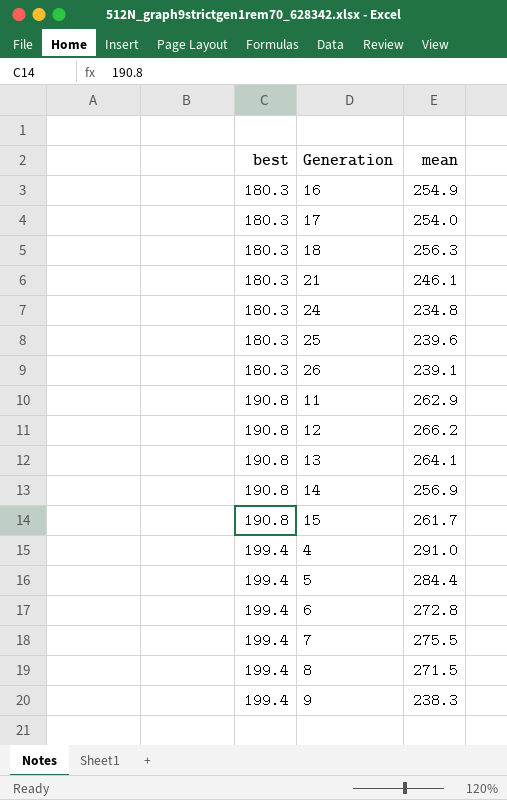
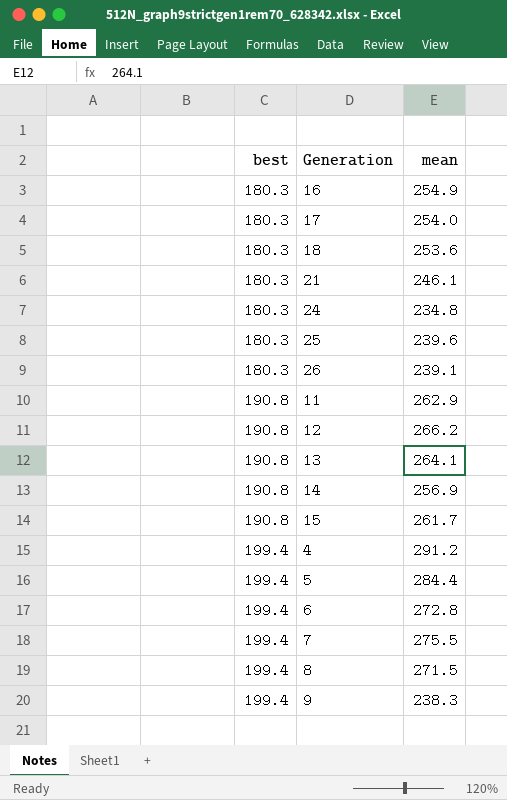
18 | mean: 256.3 -> 253.6
4 | mean: 291.0 -> 291.2

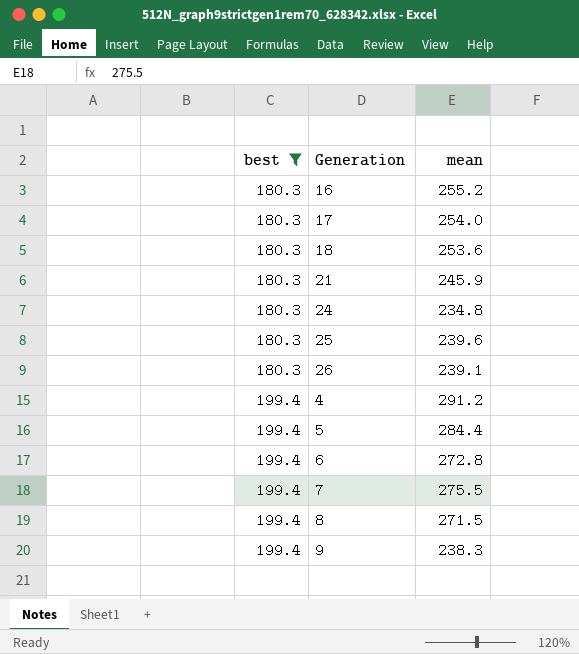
filter: none -> best != 190.8
16 | mean: 254.9 -> 255.2
21 | mean: 246.1 -> 245.9

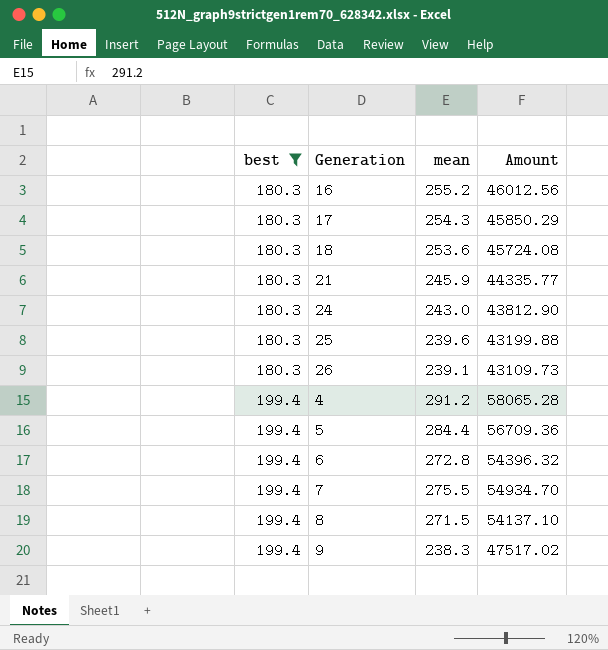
column Amount | formula: none -> [best] * [mean]
17 | mean: 254.0 -> 254.3
24 | mean: 234.8 -> 243.0

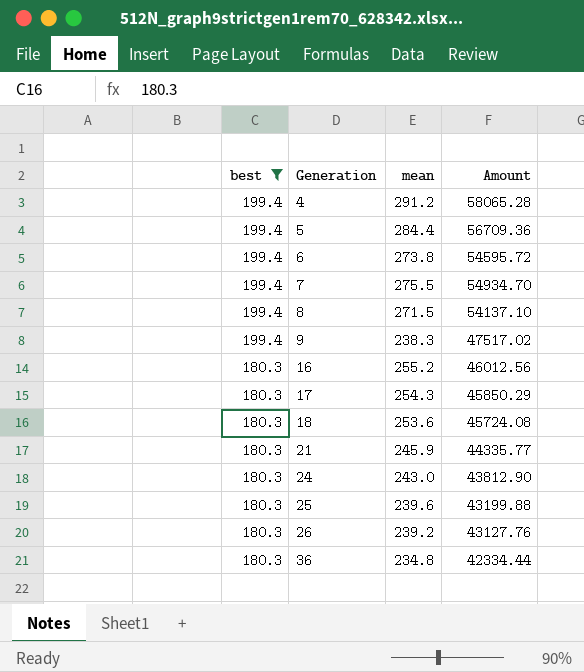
row order: best ascending -> best descending
6 | mean: 272.8 -> 273.8
6 | Amount: 54396.32 -> 54595.72
26 | mean: 239.1 -> 239.2
26 | Amount: 43109.73 -> 43127.76
row 36: none -> 180.3 | 234.8 | 42334.44

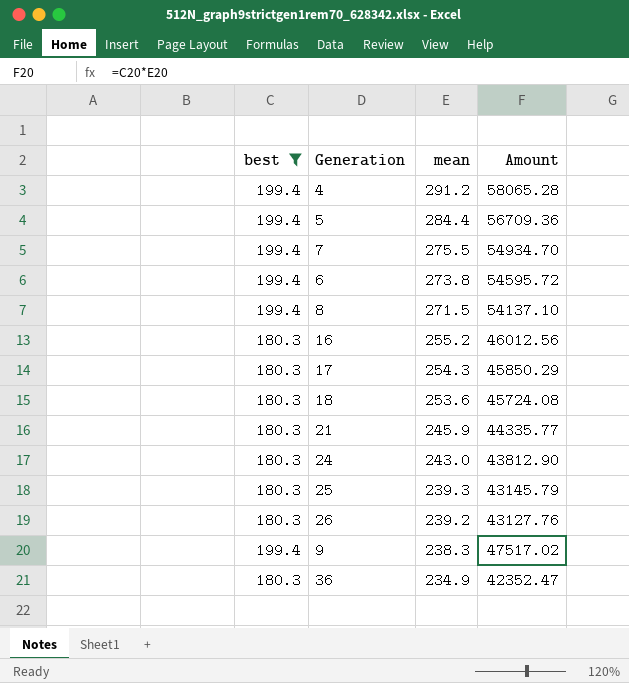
row order: best descending -> mean descending
25 | mean: 239.6 -> 239.3
25 | Amount: 43199.88 -> 43145.79
36 | mean: 234.8 -> 234.9
36 | Amount: 42334.44 -> 42352.47

